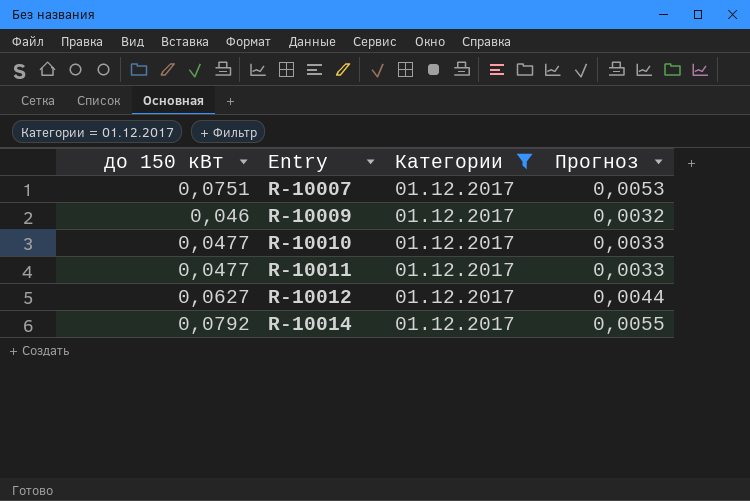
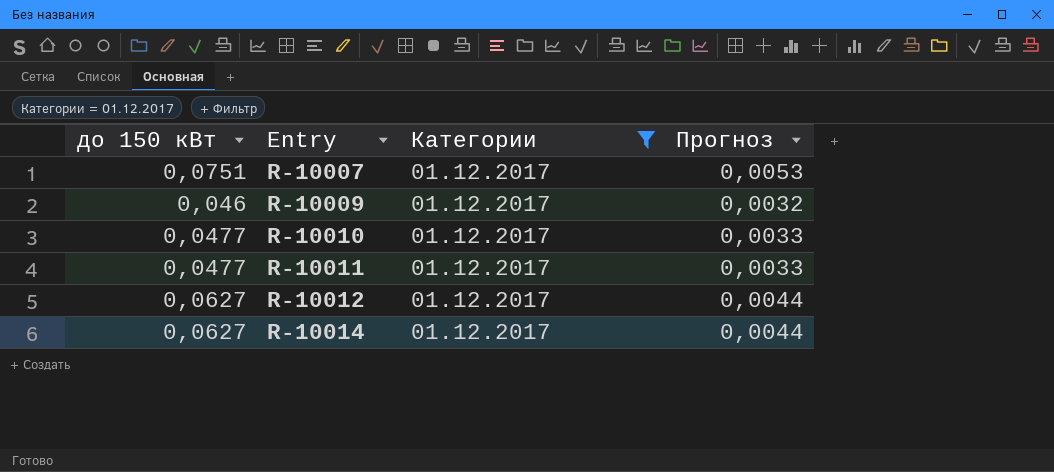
R-10014 | до 150 кВт: 0,0792 -> 0,0627
R-10014 | Прогноз: 0,0055 -> 0,0044

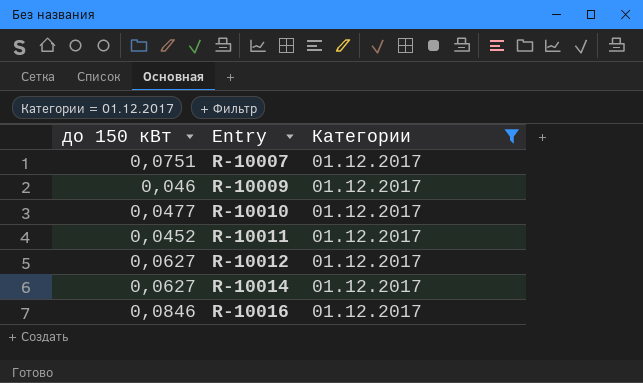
column Прогноз | formula: [до 150 кВт] * 0,07 -> none
R-10011 | до 150 кВт: 0,0477 -> 0,0452
row R-10016: none -> 0,0846 | 01.12.2017

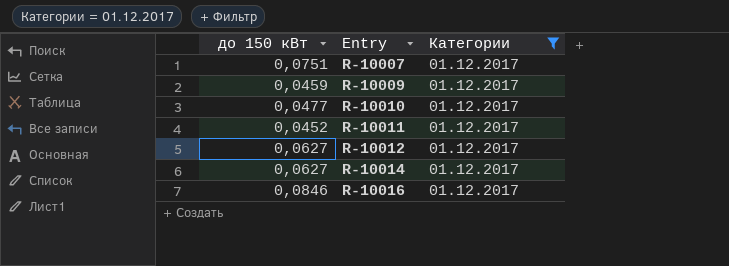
R-10009 | до 150 кВт: 0,046 -> 0,0459

